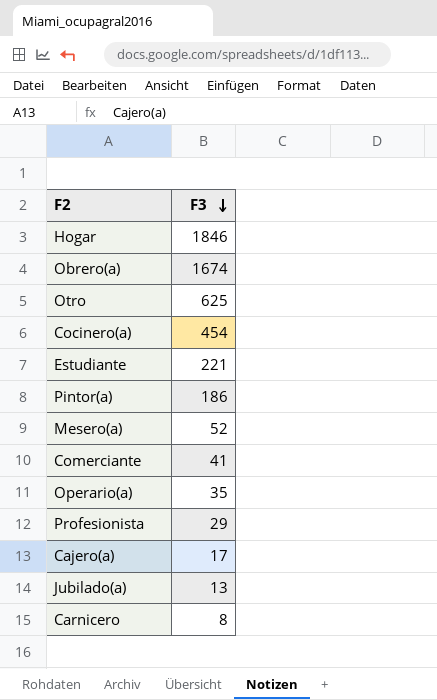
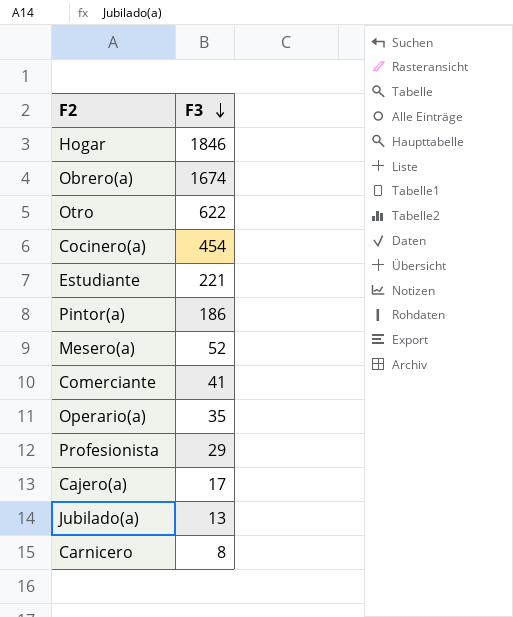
Otro | F3: 625 -> 622

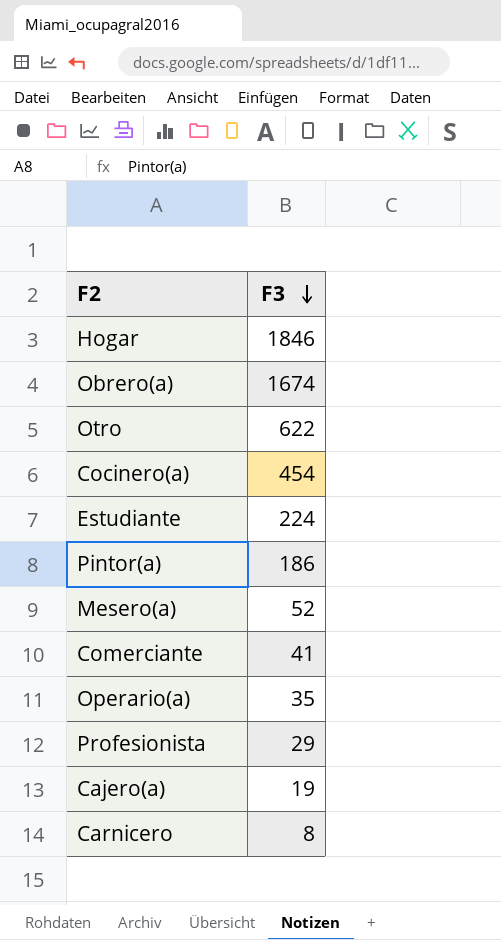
row Jubilado(a): 13 -> none
Estudiante | F3: 221 -> 224
Cajero(a) | F3: 17 -> 19

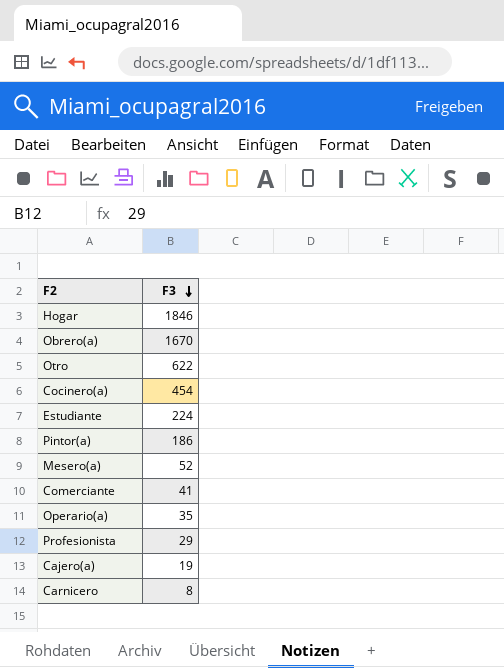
Obrero(a) | F3: 1674 -> 1670

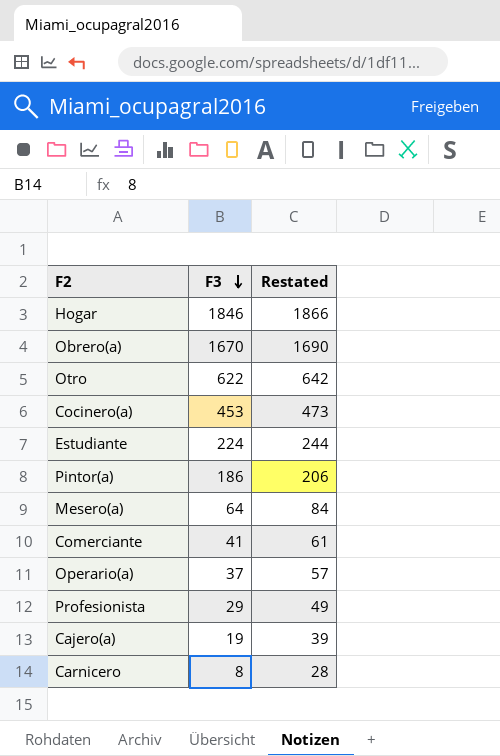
column Restated | formula: none -> [F3] + 20
Cocinero(a) | F3: 454 -> 453
Mesero(a) | F3: 52 -> 64
Operario(a) | F3: 35 -> 37

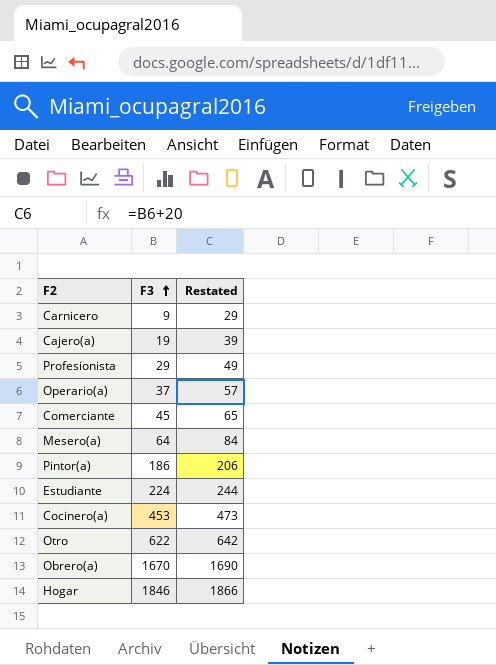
row order: F3 descending -> F3 ascending
Carnicero | F3: 8 -> 9
Carnicero | Restated: 28 -> 29
Comerciante | F3: 41 -> 45
Comerciante | Restated: 61 -> 65

